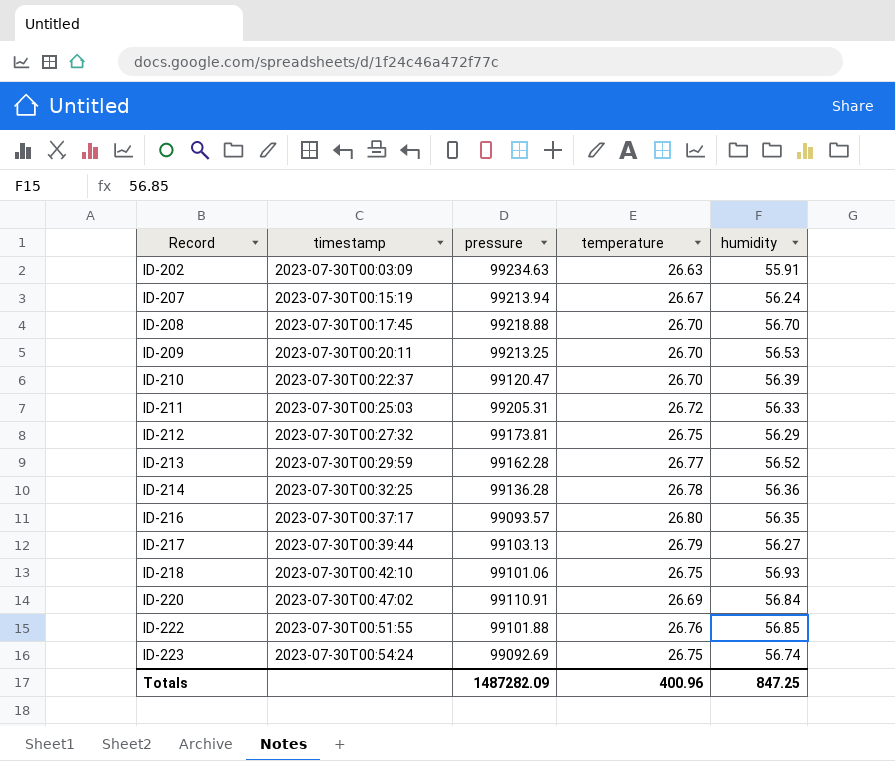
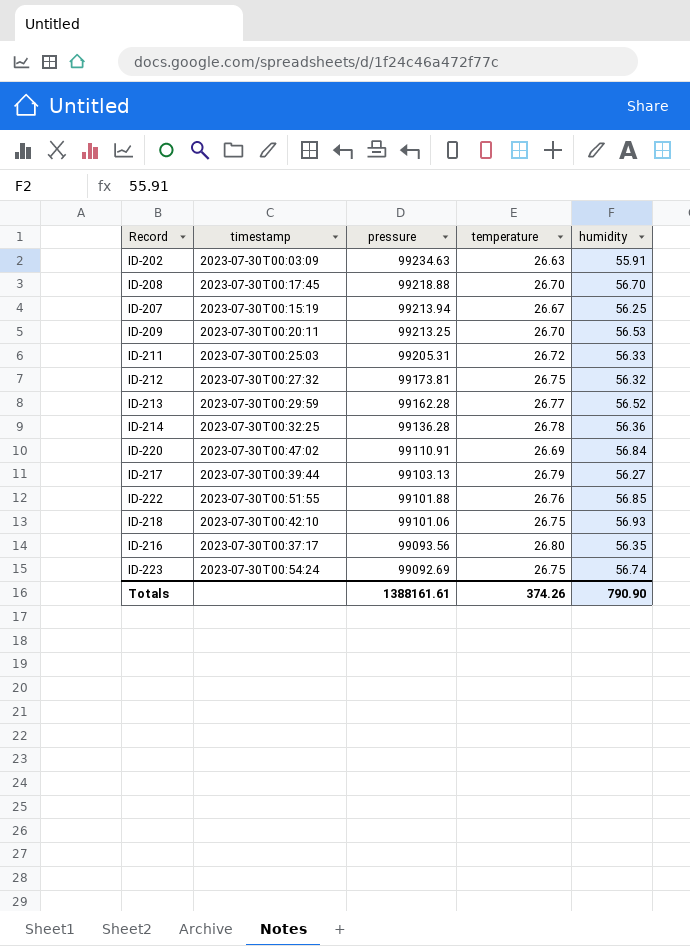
row order: Record ascending -> pressure descending
row ID-210: 2023-07-30T00:22:37 | 99120.47 | 26.70 | 56.39 -> none
ID-207 | humidity: 56.24 -> 56.25
ID-212 | humidity: 56.29 -> 56.32
ID-216 | pressure: 99093.57 -> 99093.56
Totals | pressure: 1487282.09 -> 1388161.61
Totals | temperature: 400.96 -> 374.26
Totals | humidity: 847.25 -> 790.90

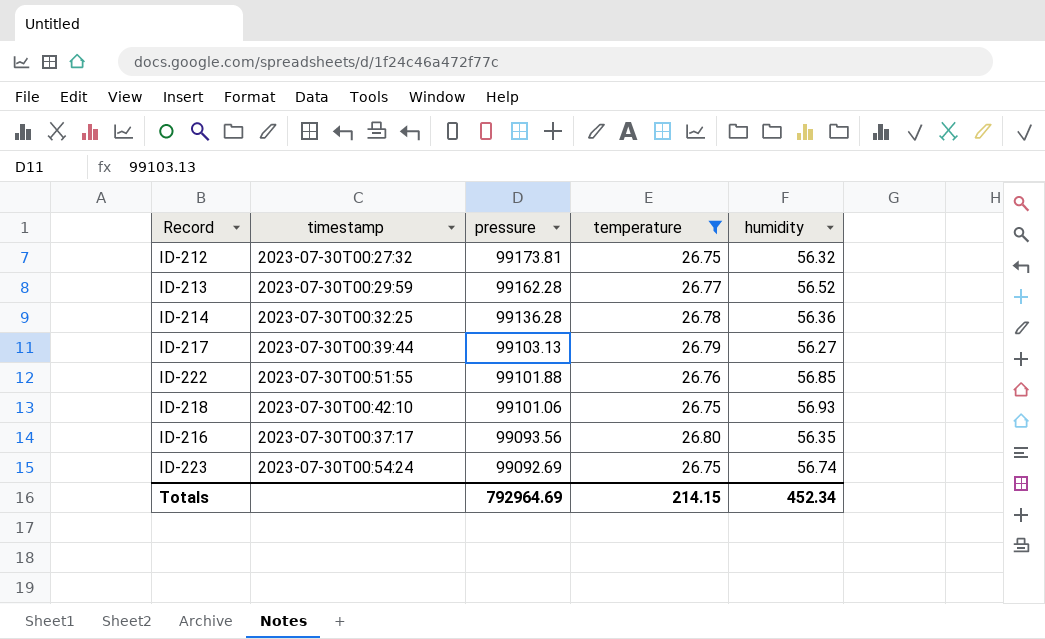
filter: none -> temperature >= 26.75
Totals | pressure: 1388161.61 -> 792964.69
Totals | temperature: 374.26 -> 214.15
Totals | humidity: 790.90 -> 452.34

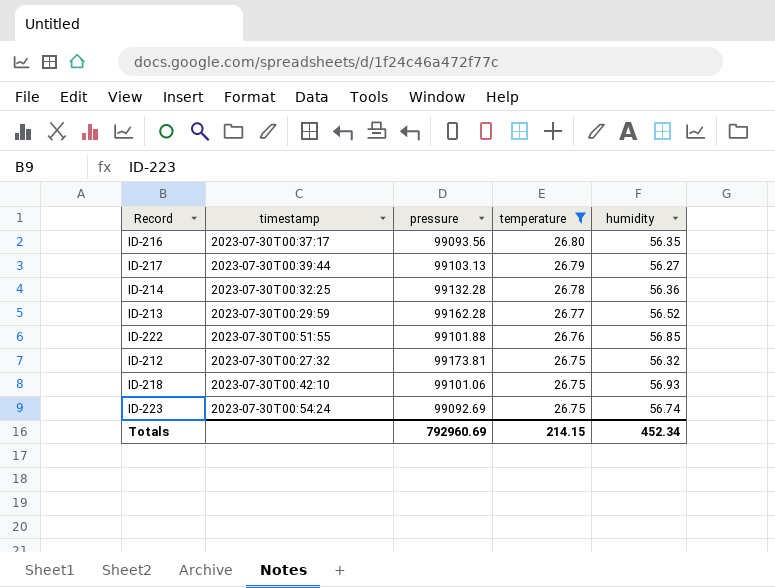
row order: pressure descending -> temperature descending
ID-214 | pressure: 99136.28 -> 99132.28
Totals | pressure: 792964.69 -> 792960.69

